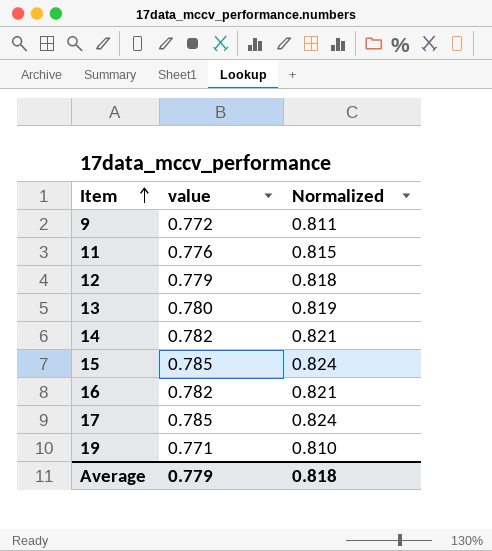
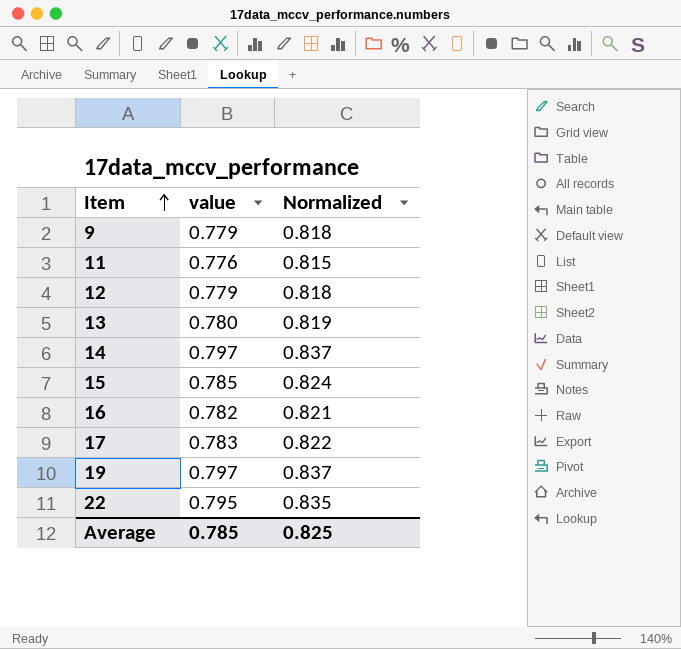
9 | value: 0.772 -> 0.779
9 | Normalized: 0.811 -> 0.818
14 | value: 0.782 -> 0.797
14 | Normalized: 0.821 -> 0.837
17 | value: 0.785 -> 0.783
17 | Normalized: 0.824 -> 0.822
19 | value: 0.771 -> 0.797
19 | Normalized: 0.810 -> 0.837
row 22: none -> 0.795 | 0.835
Average | value: 0.779 -> 0.785
Average | Normalized: 0.818 -> 0.825

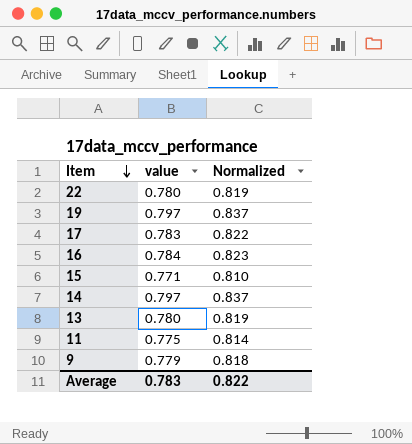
row order: Item ascending -> Item descending
row 12: 0.779 | 0.818 -> none
22 | value: 0.795 -> 0.780
22 | Normalized: 0.835 -> 0.819
16 | value: 0.782 -> 0.784
16 | Normalized: 0.821 -> 0.823
15 | value: 0.785 -> 0.771
15 | Normalized: 0.824 -> 0.810
11 | value: 0.776 -> 0.775
11 | Normalized: 0.815 -> 0.814
Average | value: 0.785 -> 0.783
Average | Normalized: 0.825 -> 0.822

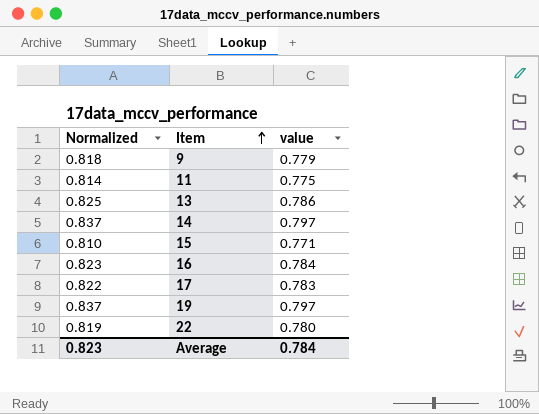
row order: Item descending -> Item ascending
column Normalized | position: 3 -> 1
13 | Normalized: 0.819 -> 0.825
13 | value: 0.780 -> 0.786
Average | Normalized: 0.822 -> 0.823
Average | value: 0.783 -> 0.784

